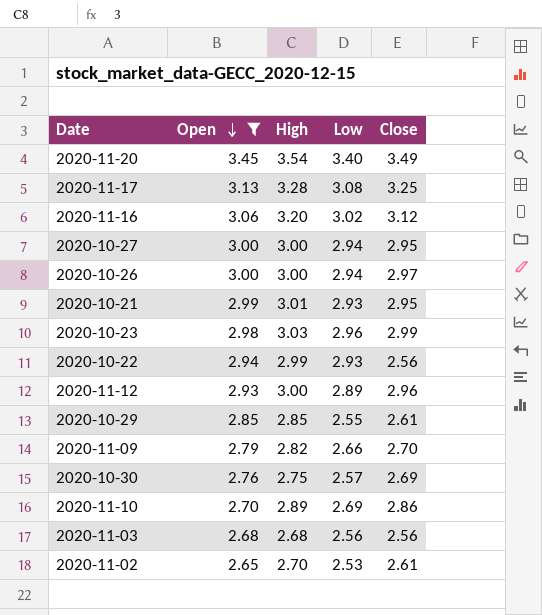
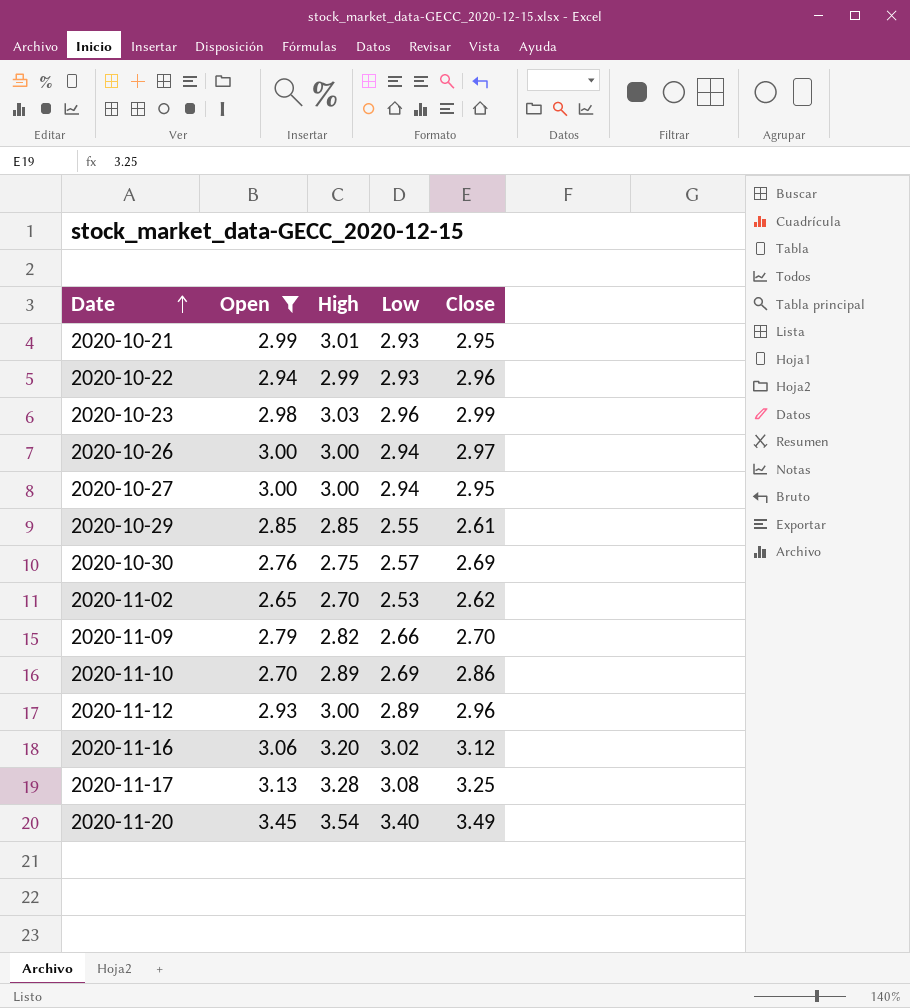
row order: Open descending -> Date ascending
row 2020-11-03: 2.68 | 2.68 | 2.56 | 2.56 -> none
2020-10-22 | Close: 2.56 -> 2.96
2020-11-02 | Close: 2.61 -> 2.62

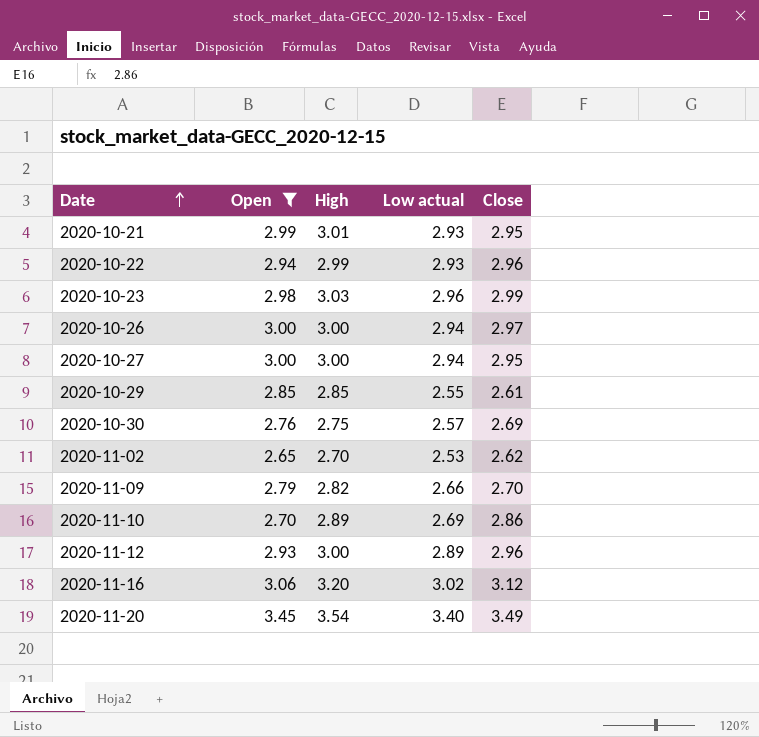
column name: Low -> Low actual
row 2020-11-17: 3.13 | 3.28 | 3.08 | 3.25 -> none

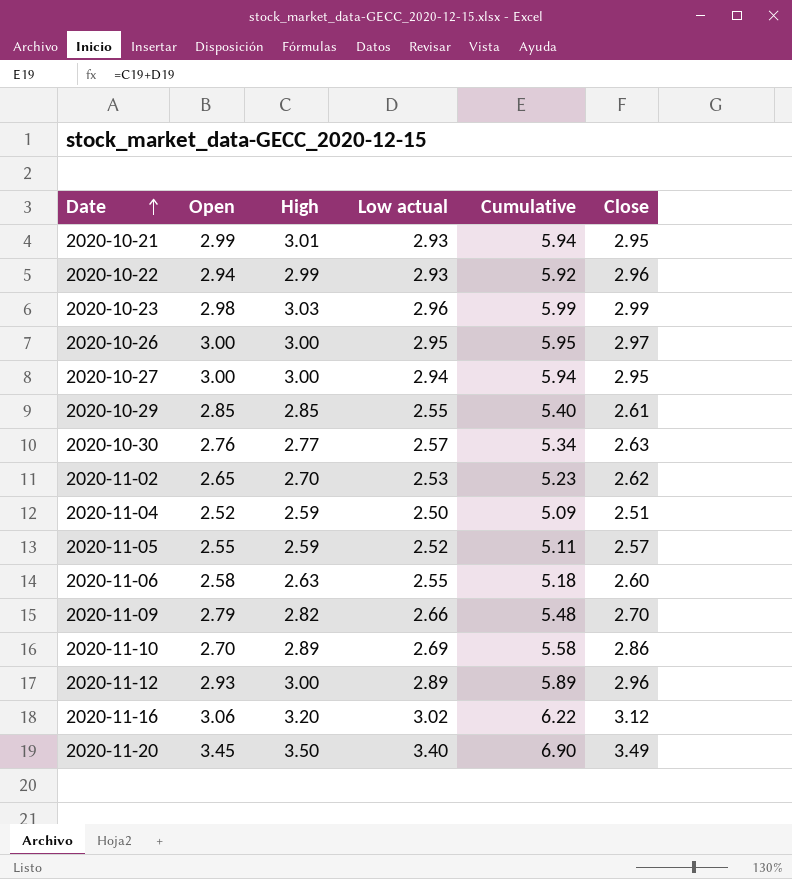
filter: Open >= 2.65 -> none
column Cumulative | formula: none -> [High] + [Low actual]
2020-10-26 | Low actual: 2.94 -> 2.95
2020-10-30 | High: 2.75 -> 2.77
2020-10-30 | Close: 2.69 -> 2.63
2020-11-20 | High: 3.54 -> 3.50

